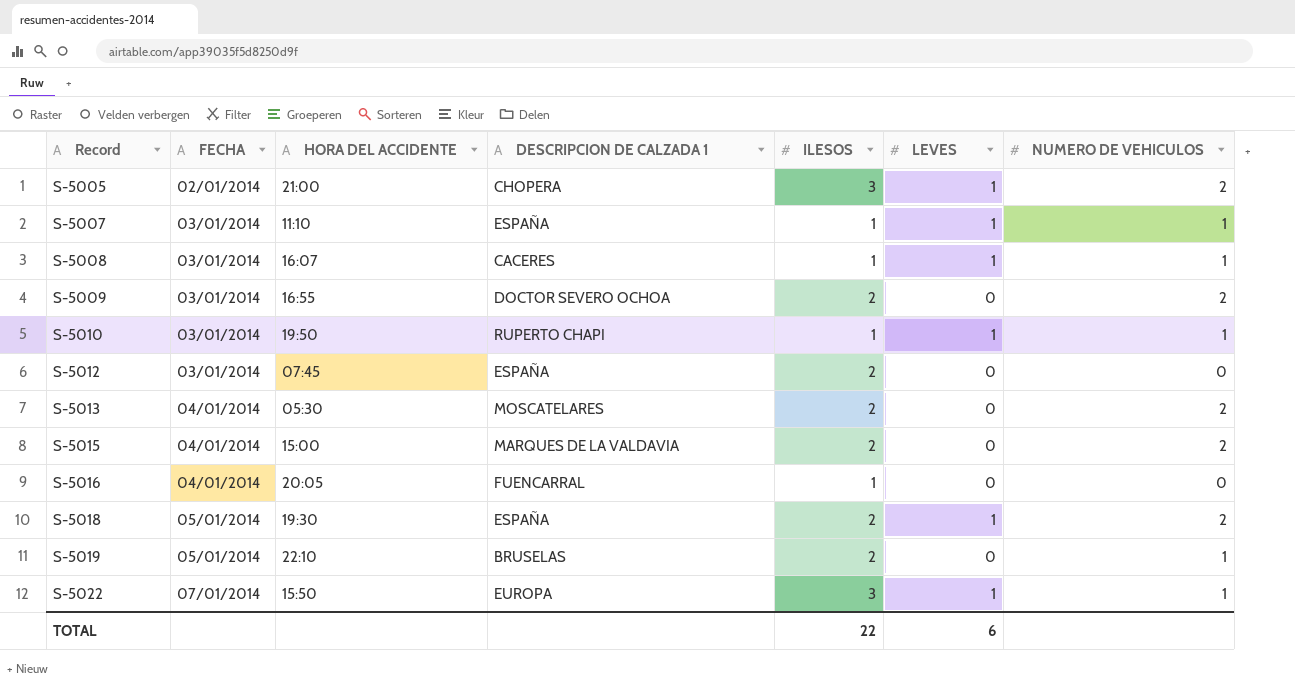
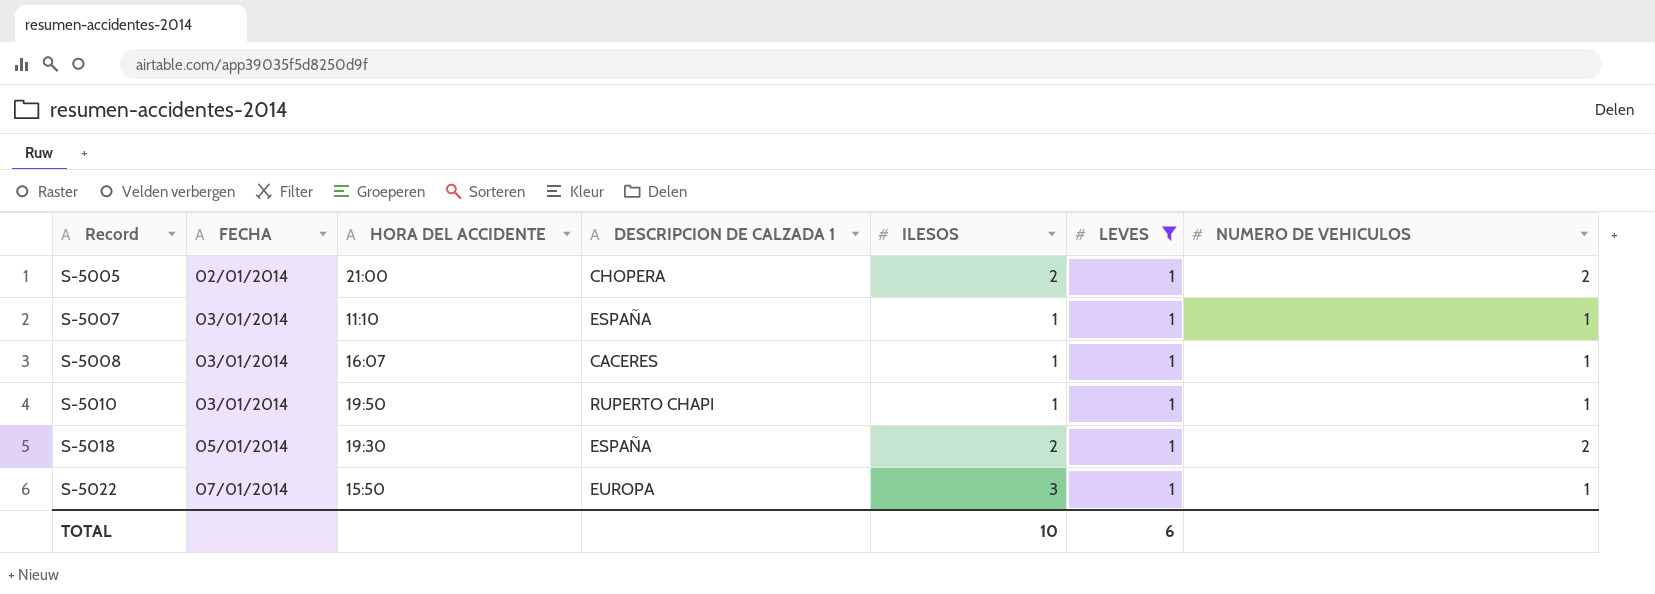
filter: none -> LEVES = 1
S-5005 | ILESOS: 3 -> 2
TOTAL | ILESOS: 22 -> 10

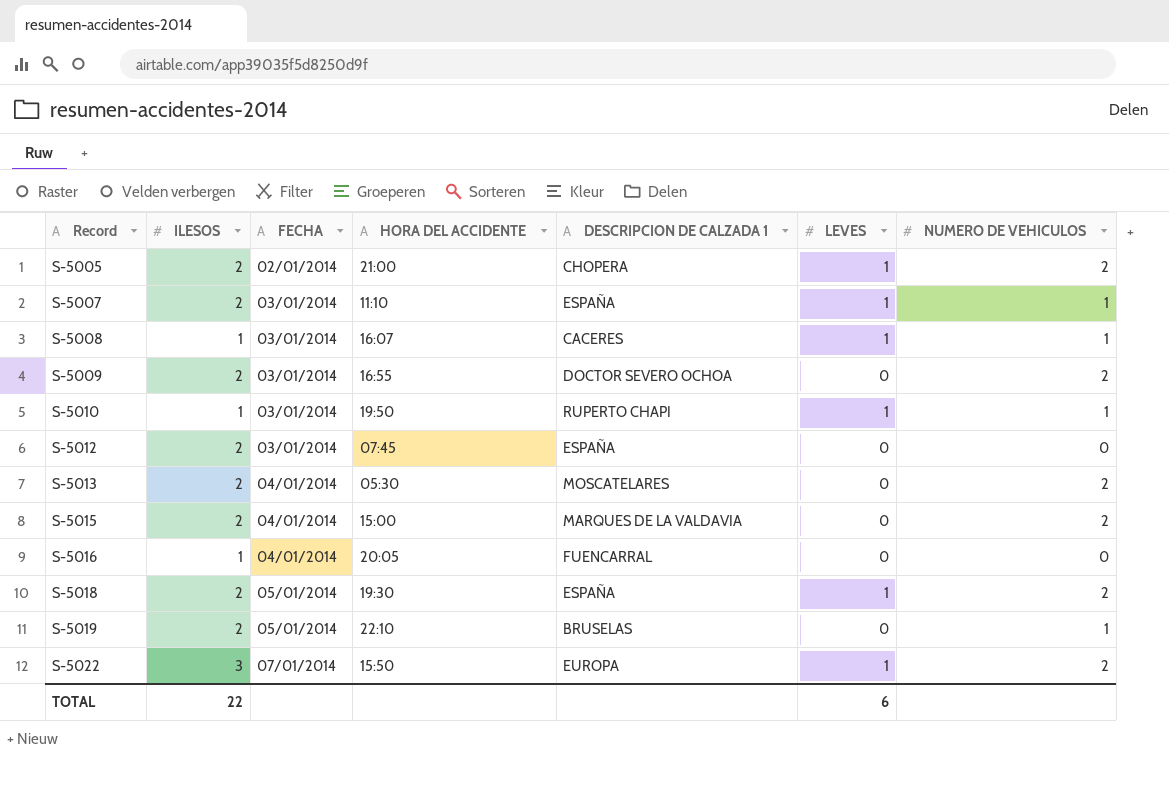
filter: LEVES = 1 -> none
column ILESOS | position: 5 -> 2
S-5007 | ILESOS: 1 -> 2
S-5022 | NUMERO DE VEHICULOS: 1 -> 2
TOTAL | ILESOS: 10 -> 22

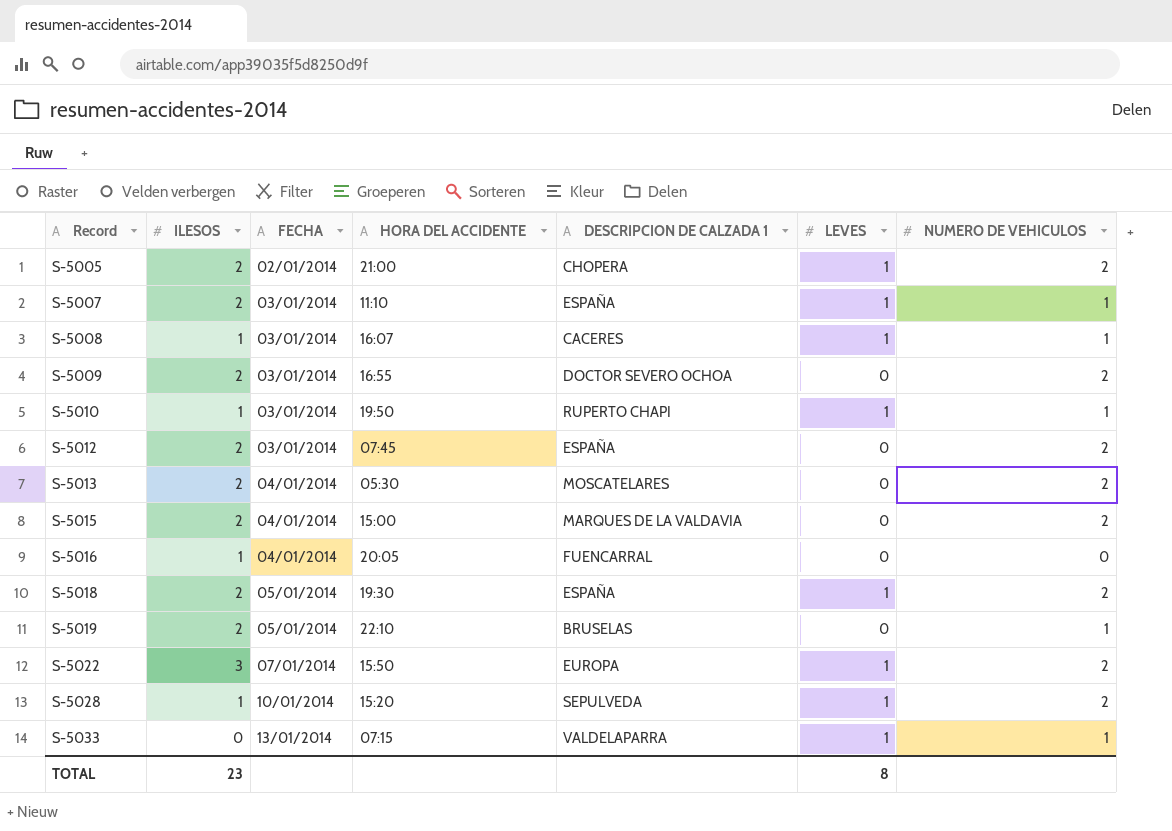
S-5012 | NUMERO DE VEHICULOS: 0 -> 2
row S-5028: none -> 1 | 10/01/2014 | 15:20 | SEPULVEDA | 1 | 2
row S-5033: none -> 0 | 13/01/2014 | 07:15 | VALDELAPARRA | 1 | 1
TOTAL | ILESOS: 22 -> 23
TOTAL | LEVES: 6 -> 8

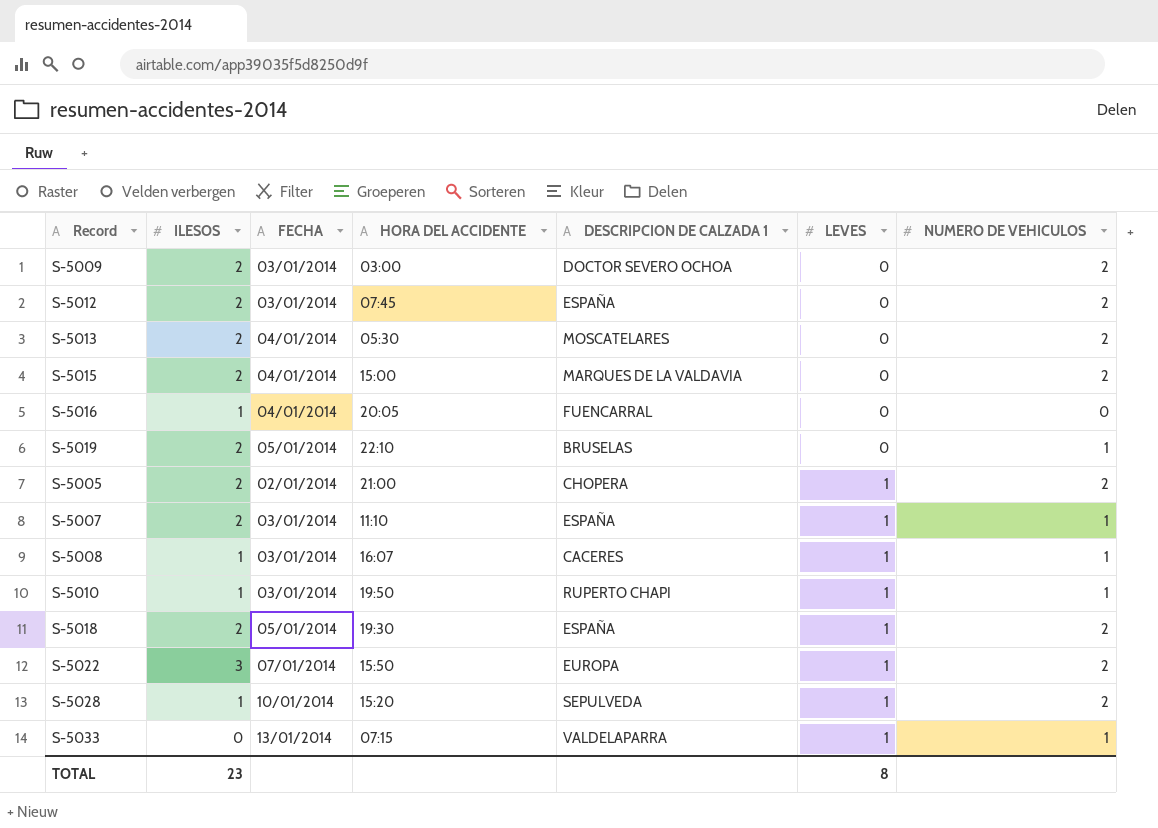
row order: Record ascending -> LEVES ascending
S-5009 | HORA DEL ACCIDENTE: 16:55 -> 03:00

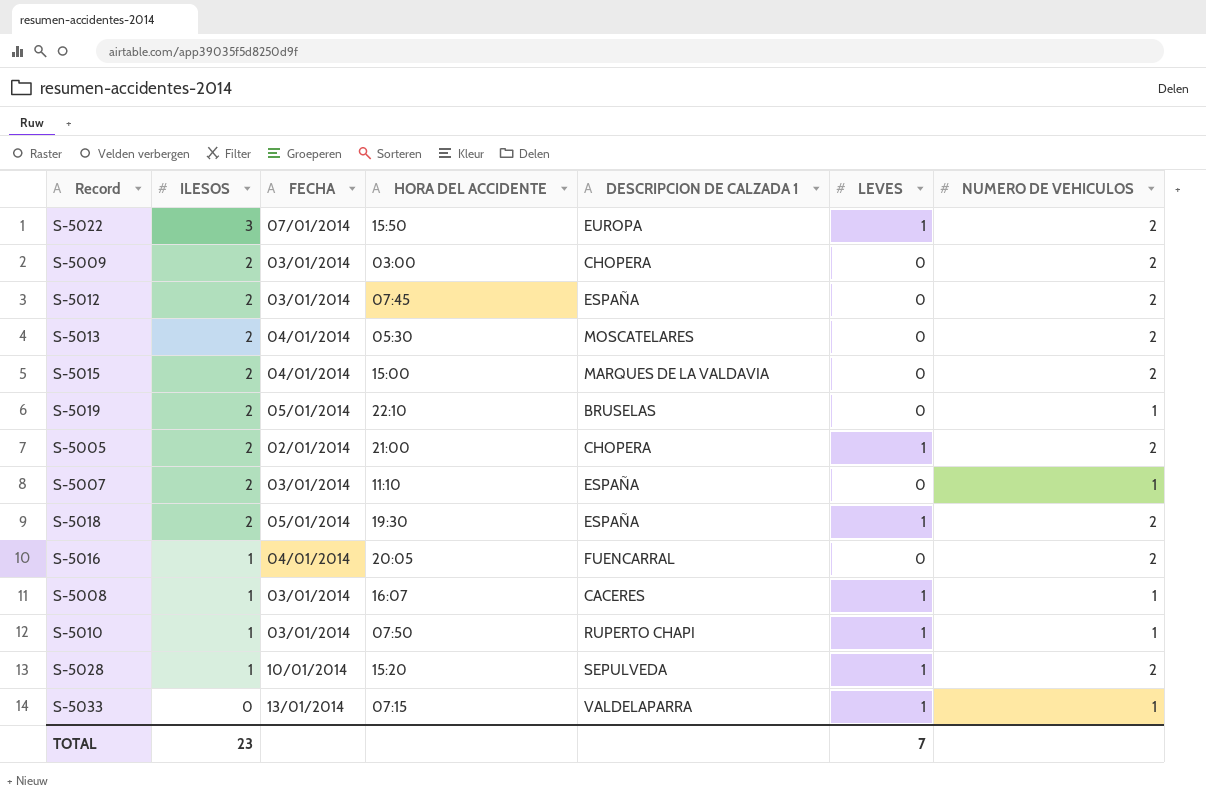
row order: LEVES ascending -> ILESOS descending
S-5009 | DESCRIPCION DE CALZADA 1: DOCTOR SEVERO OCHOA -> CHOPERA
S-5007 | LEVES: 1 -> 0
S-5016 | NUMERO DE VEHICULOS: 0 -> 2
S-5010 | HORA DEL ACCIDENTE: 19:50 -> 07:50
TOTAL | LEVES: 8 -> 7

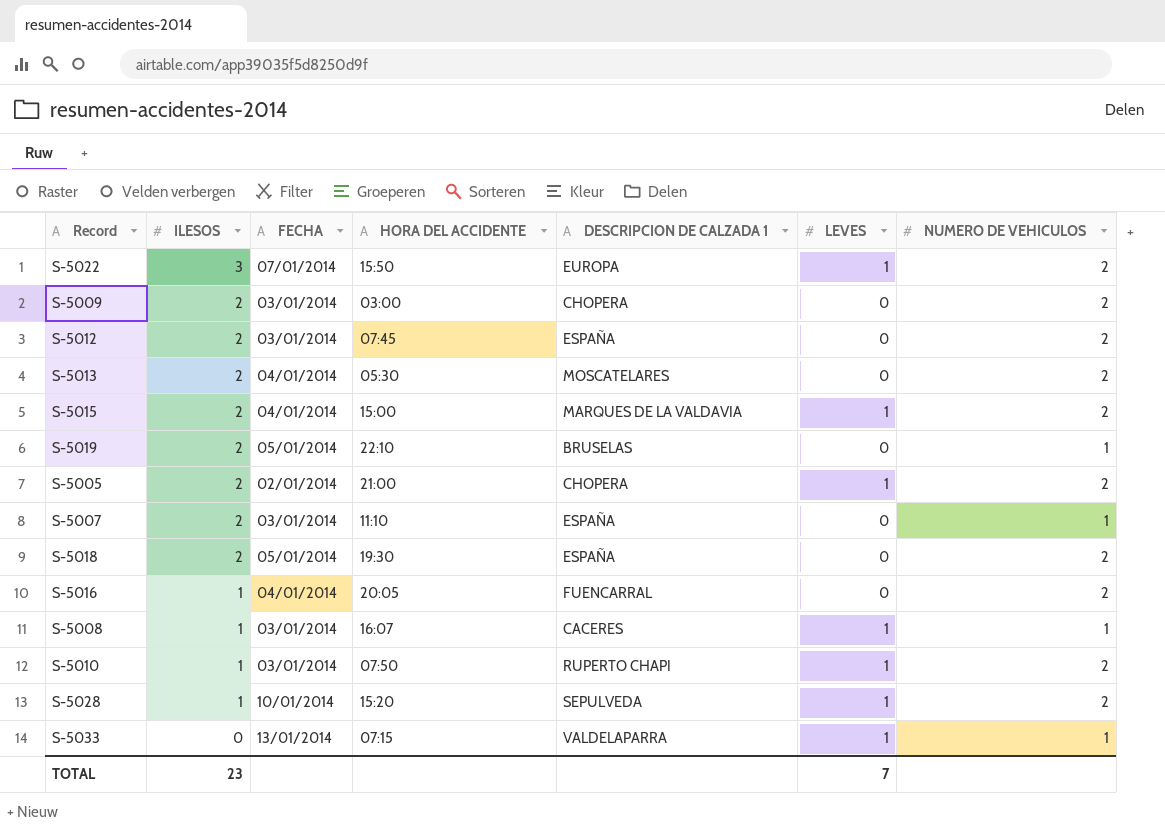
S-5015 | LEVES: 0 -> 1
S-5018 | LEVES: 1 -> 0
S-5010 | NUMERO DE VEHICULOS: 1 -> 2

